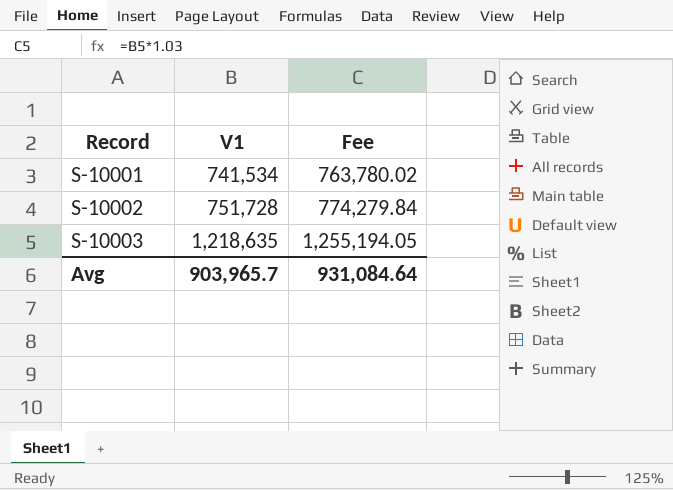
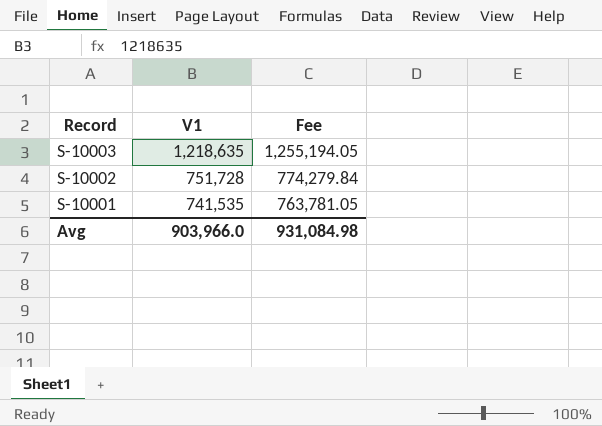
row order: Record ascending -> Record descending
S-10001 | V1: 741,534 -> 741,535
S-10001 | Fee: 763,780.02 -> 763,781.05
Avg | V1: 903,965.7 -> 903,966.0
Avg | Fee: 931,084.64 -> 931,084.98

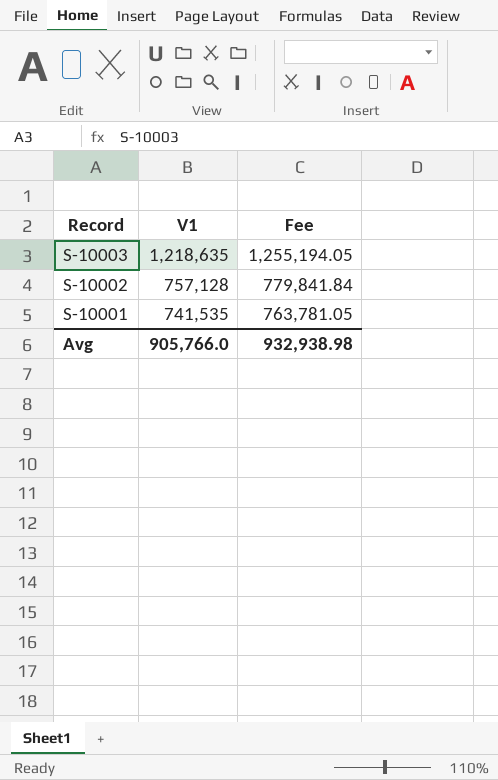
S-10002 | V1: 751,728 -> 757,128
S-10002 | Fee: 774,279.84 -> 779,841.84
Avg | V1: 903,966.0 -> 905,766.0
Avg | Fee: 931,084.98 -> 932,938.98

